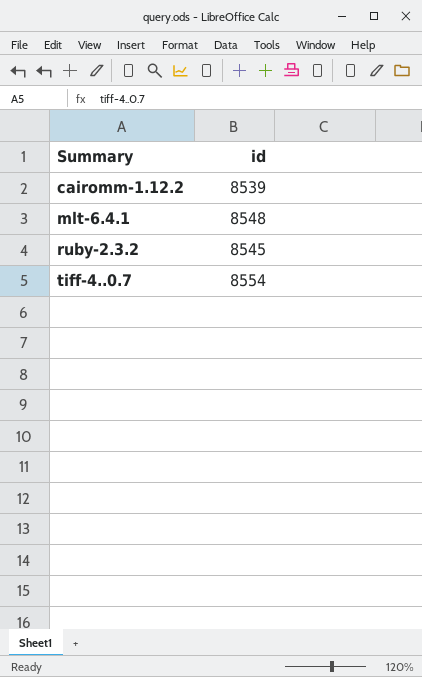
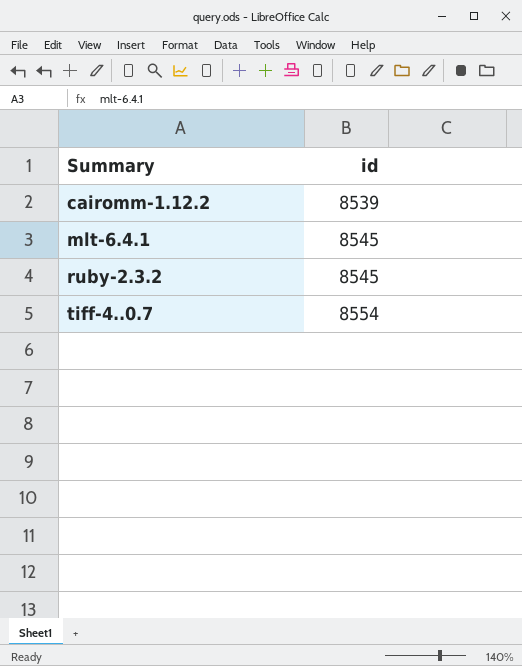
mlt-6.4.1 | id: 8548 -> 8545

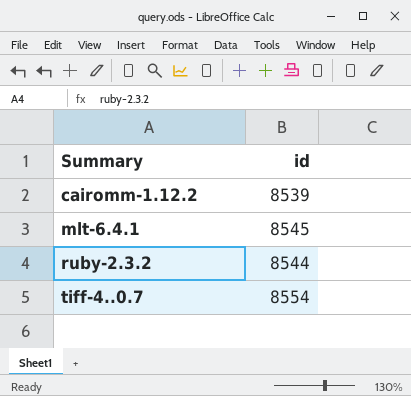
ruby-2.3.2 | id: 8545 -> 8544

